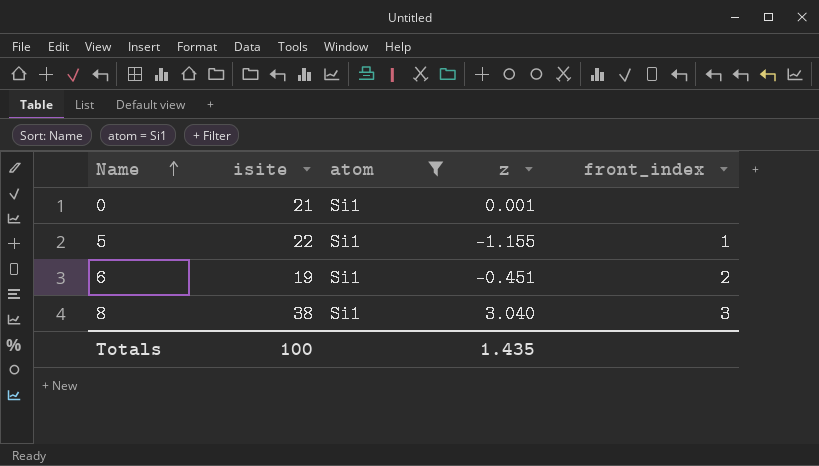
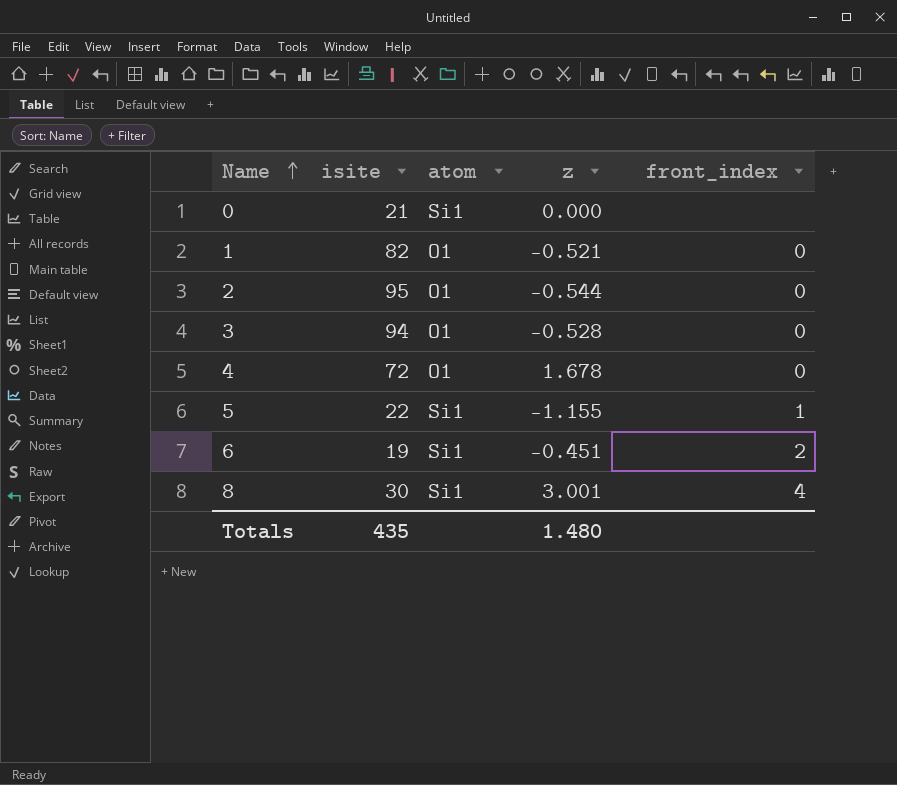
filter: atom = Si1 -> none
0 | z: 0.001 -> 0.000
8 | isite: 38 -> 30
8 | z: 3.040 -> 3.001
8 | front_index: 3 -> 4
Totals | isite: 100 -> 435
Totals | z: 1.435 -> 1.480

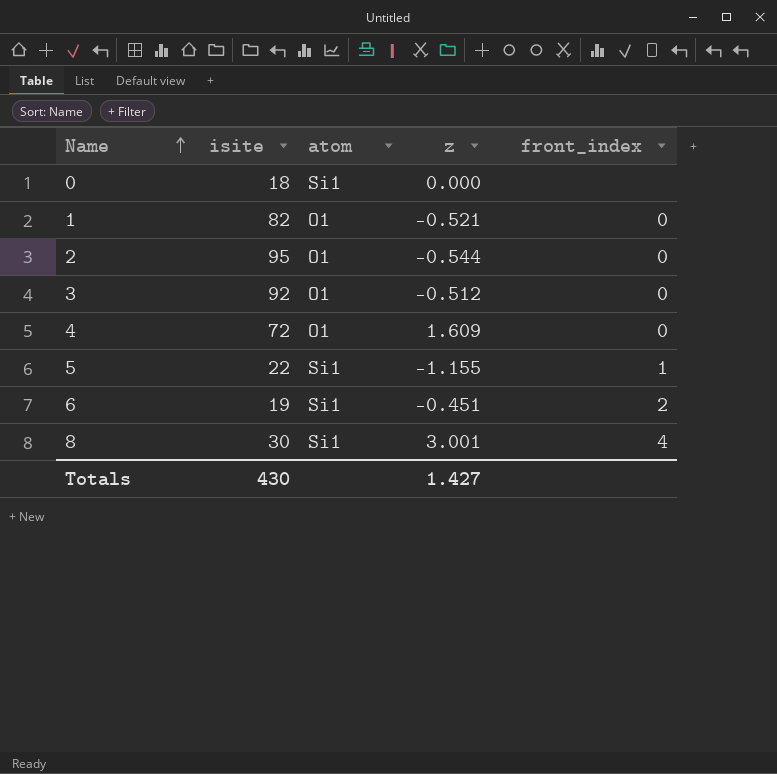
0 | isite: 21 -> 18
3 | isite: 94 -> 92
3 | z: -0.528 -> -0.512
4 | z: 1.678 -> 1.609
Totals | isite: 435 -> 430
Totals | z: 1.480 -> 1.427

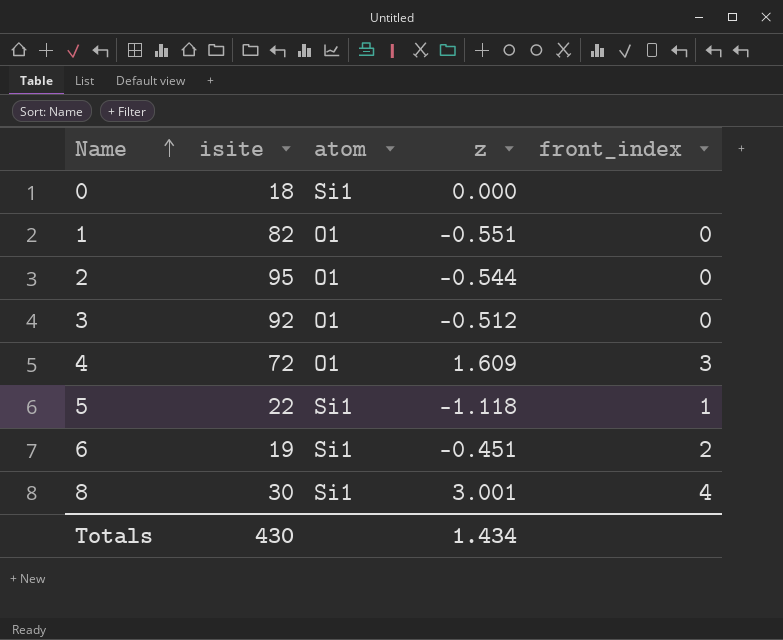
1 | z: -0.521 -> -0.551
4 | front_index: 0 -> 3
5 | z: -1.155 -> -1.118
Totals | z: 1.427 -> 1.434

